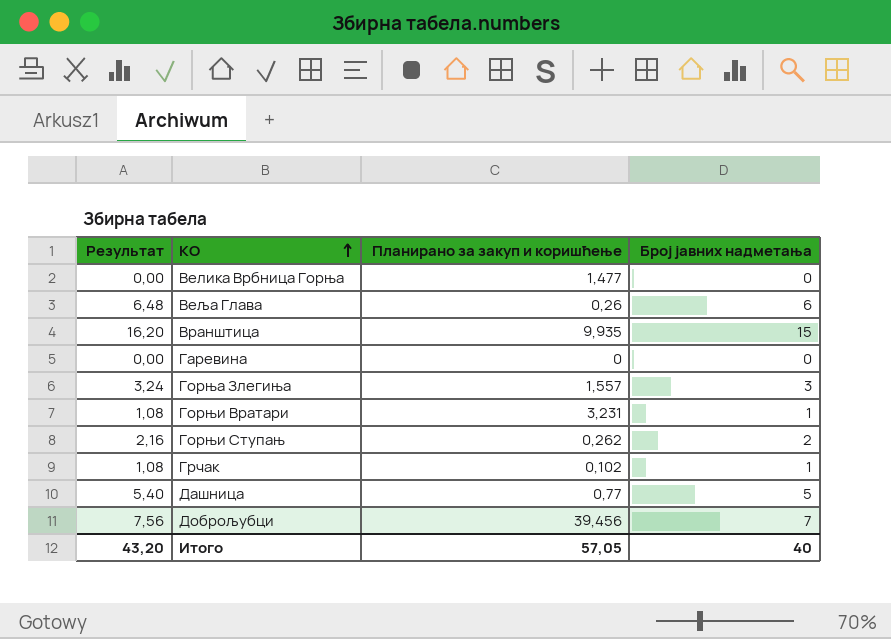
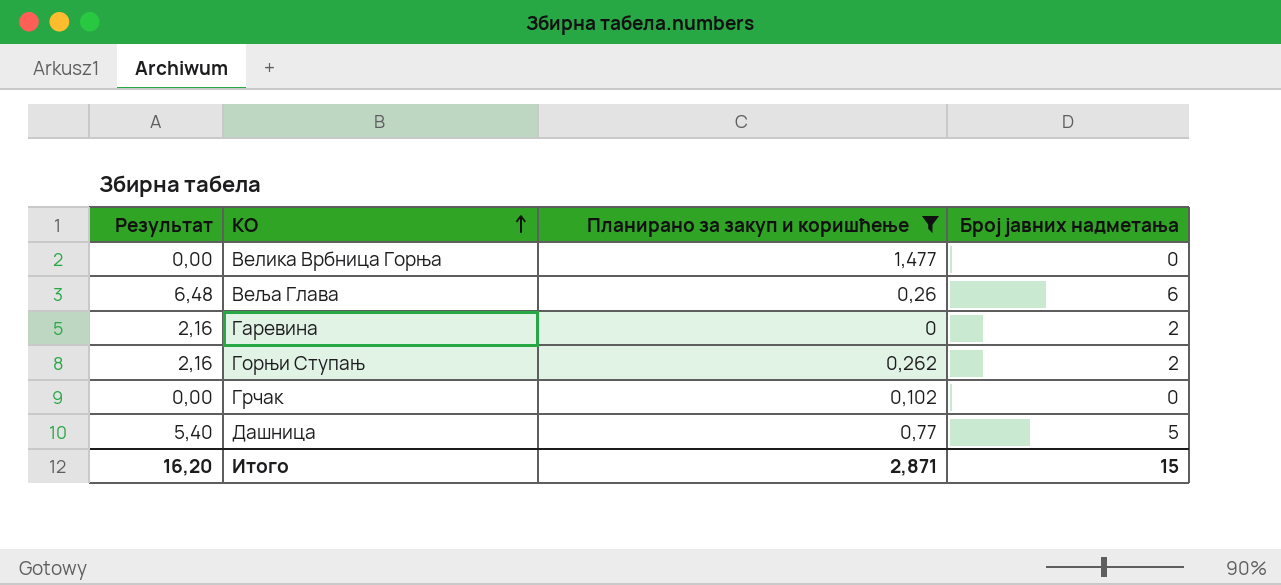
filter: none -> Планирано за закуп и коришћење <= 1,477
Гаревина | Результат: 0,00 -> 2,16
Гаревина | Број јавних надметања: 0 -> 2
Грчак | Результат: 1,08 -> 0,00
Грчак | Број јавних надметања: 1 -> 0
Итого | Результат: 43,20 -> 16,20
Итого | Планирано за закуп и коришћење: 57,05 -> 2,871
Итого | Број јавних надметања: 40 -> 15

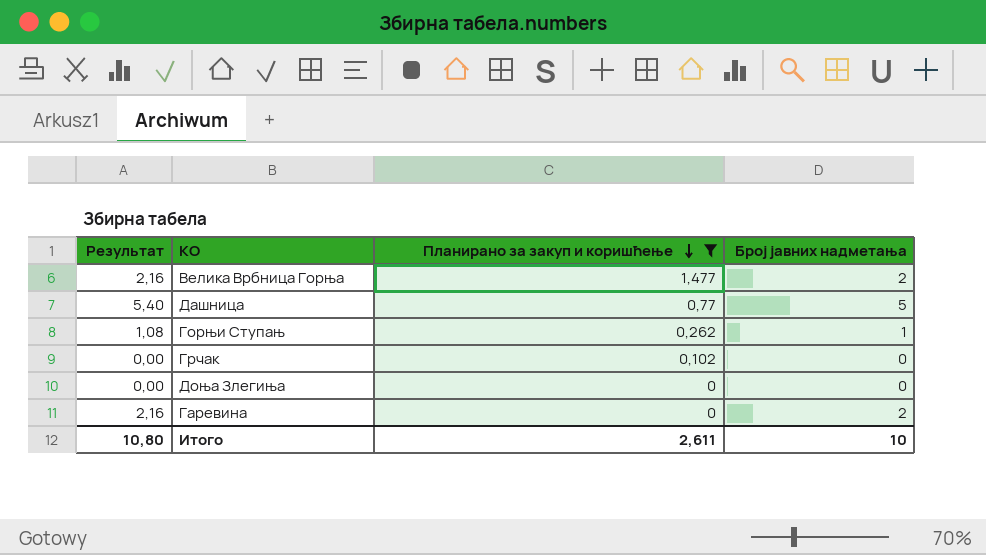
row order: КО ascending -> Планирано за закуп и коришћење descending
row Веља Глава: 6,48 | 0,26 | 6 -> none
Велика Врбница Горња | Результат: 0,00 -> 2,16
Велика Врбница Горња | Број јавних надметања: 0 -> 2
Горњи Ступањ | Результат: 2,16 -> 1,08
Горњи Ступањ | Број јавних надметања: 2 -> 1
row Доња Злегиња: none -> 0,00 | 0 | 0
Итого | Результат: 16,20 -> 10,80
Итого | Планирано за закуп и коришћење: 2,871 -> 2,611
Итого | Број јавних надметања: 15 -> 10

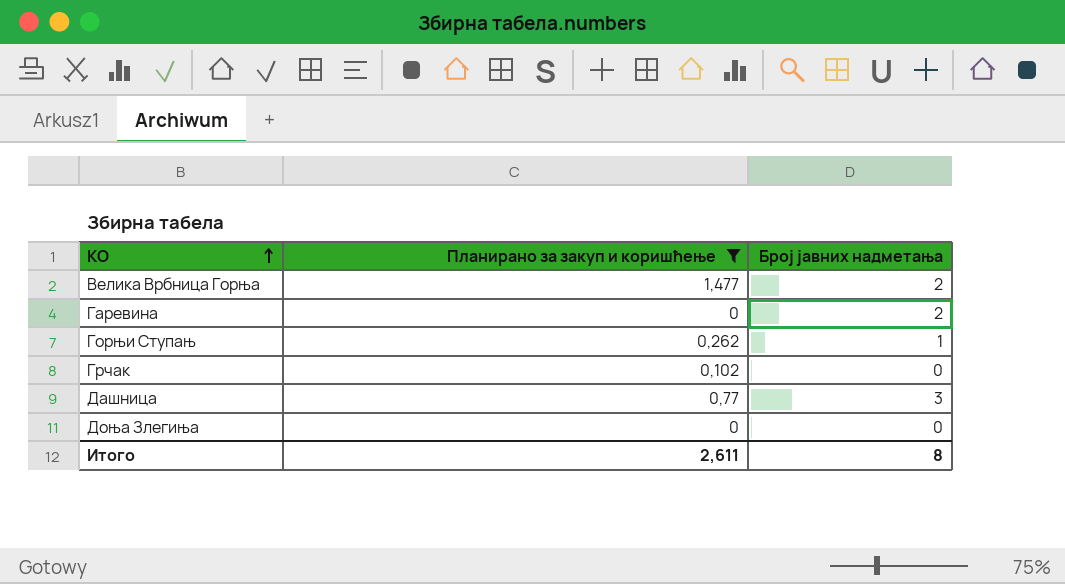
row order: Планирано за закуп и коришћење descending -> КО ascending
column Результат | formula: [Број јавних надметања] * 1,08 -> none
Дашница | Број јавних надметања: 5 -> 3
Итого | Број јавних надметања: 10 -> 8

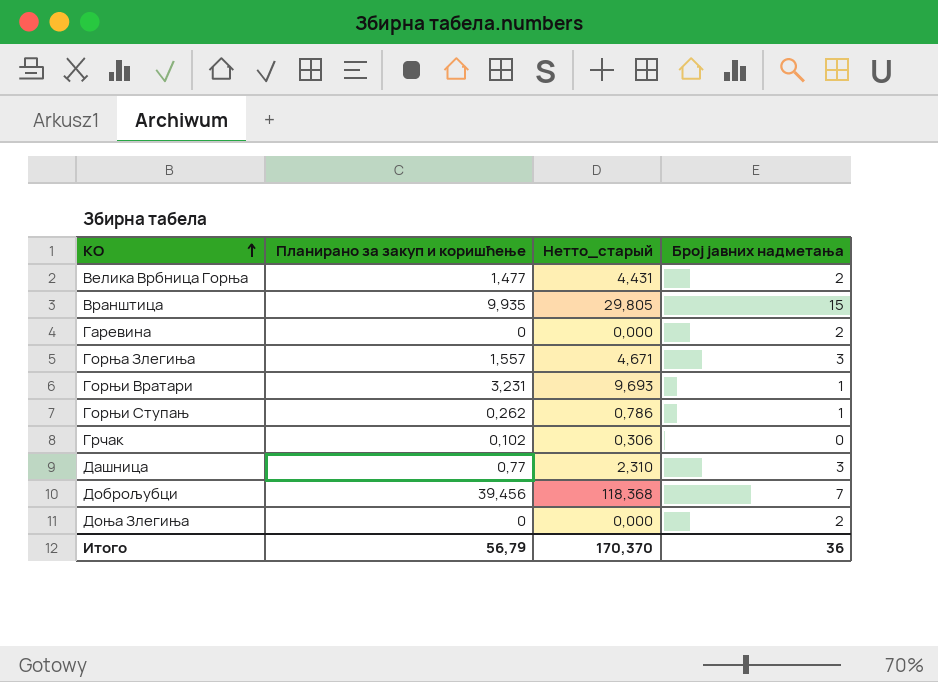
filter: Планирано за закуп и коришћење <= 1,477 -> none
column Нетто_старый | formula: none -> [Планирано за закуп и коришћење] * 3
Доња Злегиња | Број јавних надметања: 0 -> 2
Итого | Планирано за закуп и коришћење: 2,611 -> 56,79
Итого | Број јавних надметања: 8 -> 36

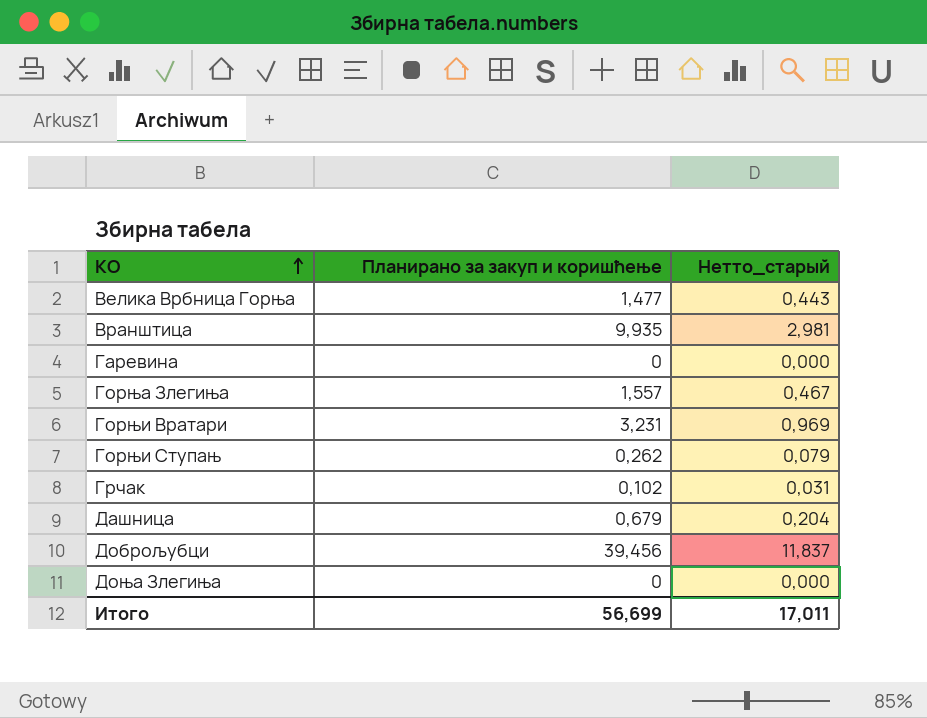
column Број јавних надметања | position: 4 -> none
column Нетто_старый | formula: [Планирано за закуп и коришћење] * 3 -> [Планирано за закуп и коришћење] * 0,3
Дашница | Планирано за закуп и коришћење: 0,77 -> 0,679
Итого | Планирано за закуп и коришћење: 56,79 -> 56,699
Итого | Нетто_старый: 170,370 -> 17,011

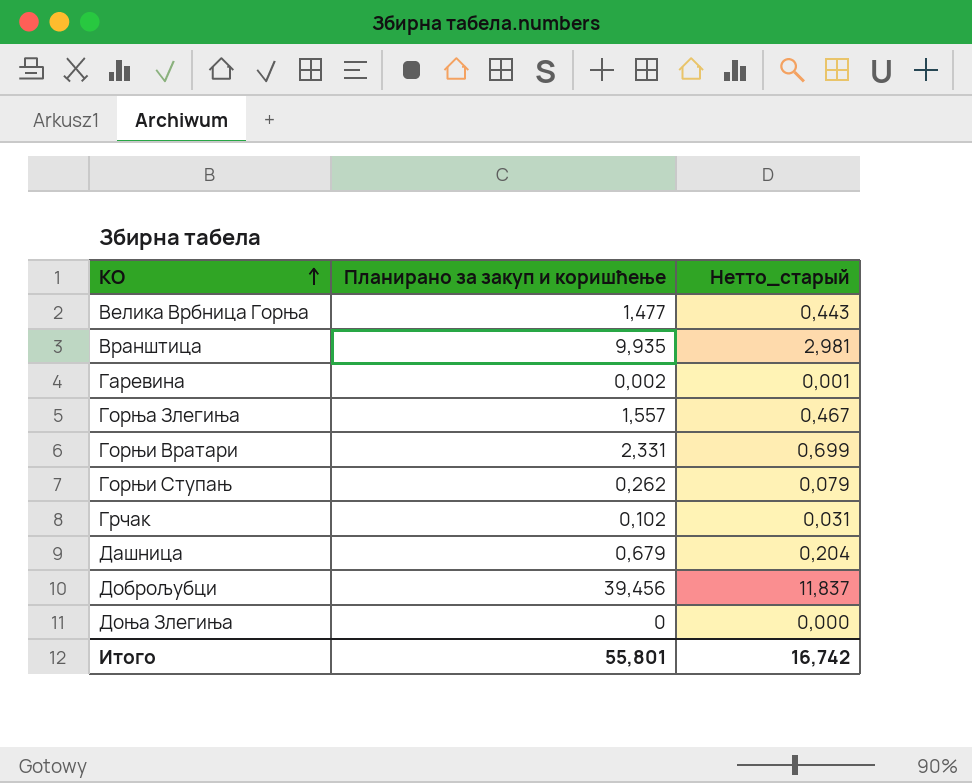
Гаревина | Планирано за закуп и коришћење: 0 -> 0,002
Гаревина | Нетто_старый: 0,000 -> 0,001
Горњи Вратари | Планирано за закуп и коришћење: 3,231 -> 2,331
Горњи Вратари | Нетто_старый: 0,969 -> 0,699
Итого | Планирано за закуп и коришћење: 56,699 -> 55,801
Итого | Нетто_старый: 17,011 -> 16,742

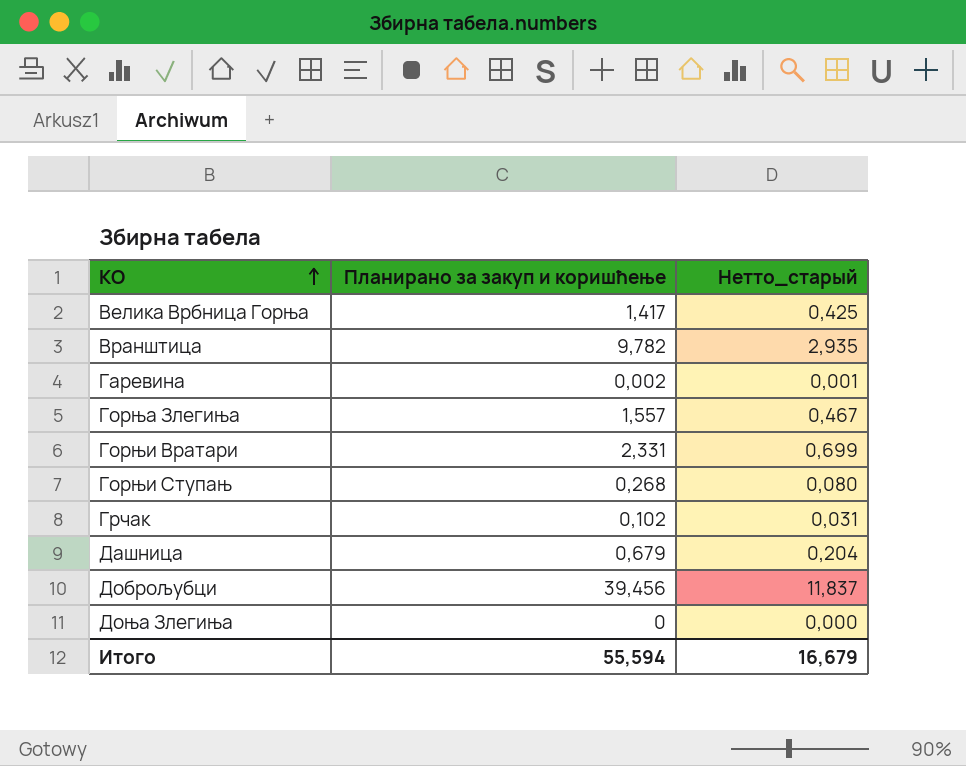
Велика Врбница Горња | Планирано за закуп и коришћење: 1,477 -> 1,417
Велика Врбница Горња | Нетто_старый: 0,443 -> 0,425
Вранштица | Планирано за закуп и коришћење: 9,935 -> 9,782
Вранштица | Нетто_старый: 2,981 -> 2,935
Горњи Ступањ | Планирано за закуп и коришћење: 0,262 -> 0,268
Горњи Ступањ | Нетто_старый: 0,079 -> 0,080
Итого | Планирано за закуп и коришћење: 55,801 -> 55,594
Итого | Нетто_старый: 16,742 -> 16,679

